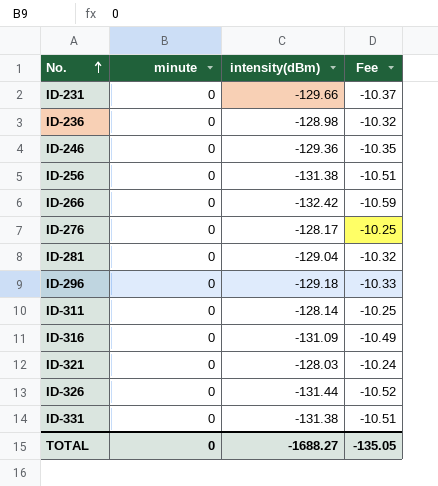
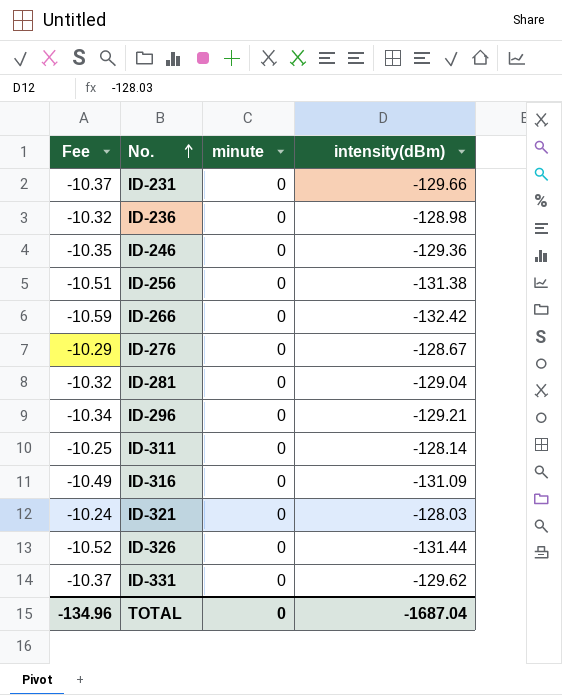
column Fee | position: 4 -> 1
ID-276 | Fee: -10.25 -> -10.29
ID-276 | intensity(dBm): -128.17 -> -128.67
ID-296 | Fee: -10.33 -> -10.34
ID-296 | intensity(dBm): -129.18 -> -129.21
ID-331 | Fee: -10.51 -> -10.37
ID-331 | intensity(dBm): -131.38 -> -129.62
TOTAL | Fee: -135.05 -> -134.96
TOTAL | intensity(dBm): -1688.27 -> -1687.04

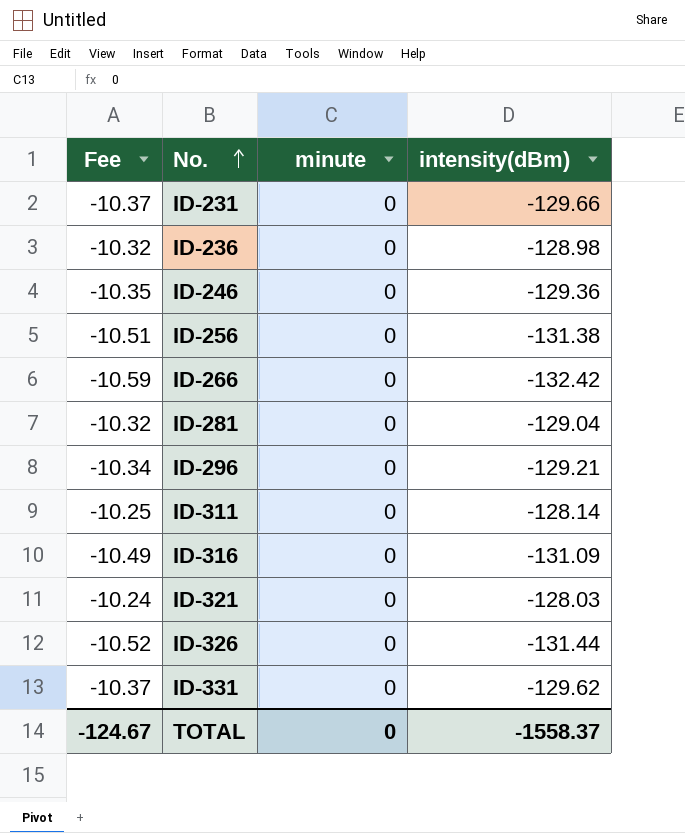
row ID-276: -10.29 | 0 | -128.67 -> none
TOTAL | Fee: -134.96 -> -124.67
TOTAL | intensity(dBm): -1687.04 -> -1558.37

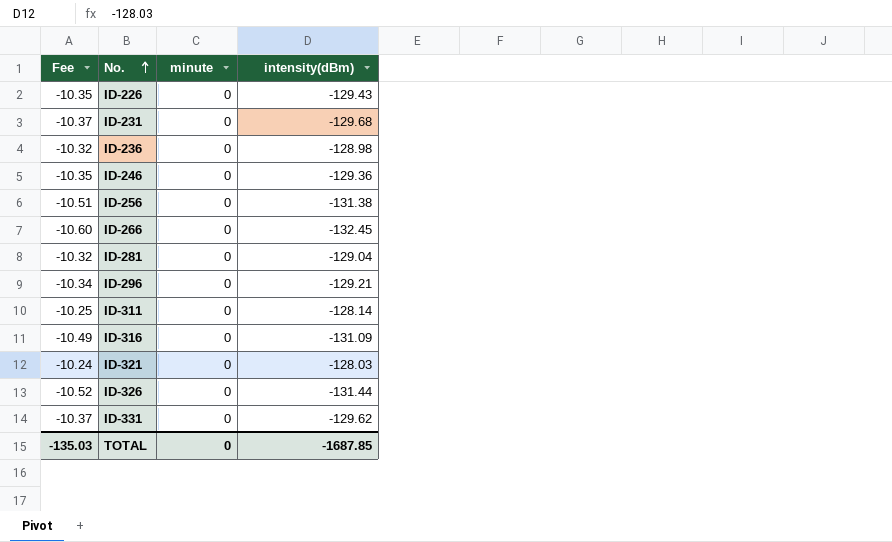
row ID-226: none -> -10.35 | 0 | -129.43
ID-231 | intensity(dBm): -129.66 -> -129.68
ID-266 | Fee: -10.59 -> -10.60
ID-266 | intensity(dBm): -132.42 -> -132.45
TOTAL | Fee: -124.67 -> -135.03
TOTAL | intensity(dBm): -1558.37 -> -1687.85

